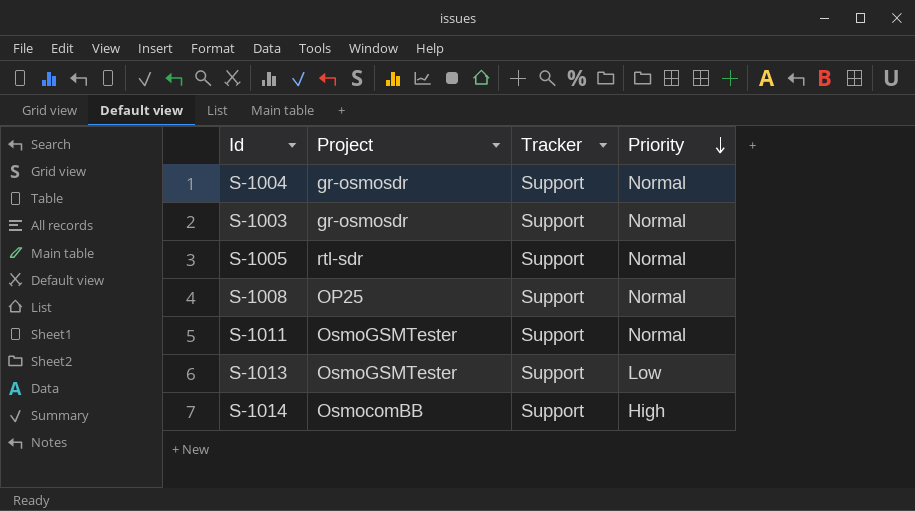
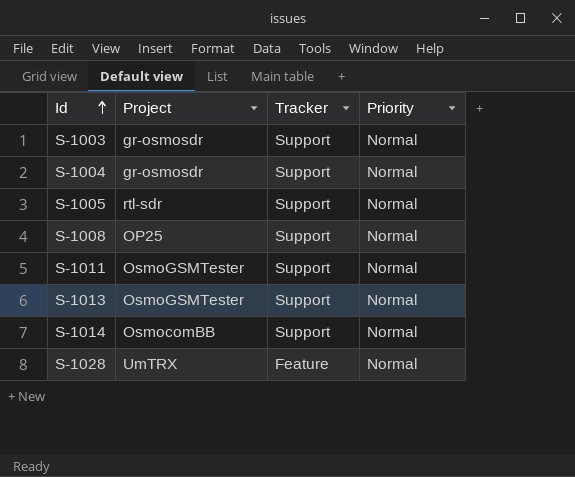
row order: Priority descending -> Id ascending
S-1013 | Priority: Low -> Normal
S-1014 | Priority: High -> Normal
row S-1028: none -> UmTRX | Feature | Normal

